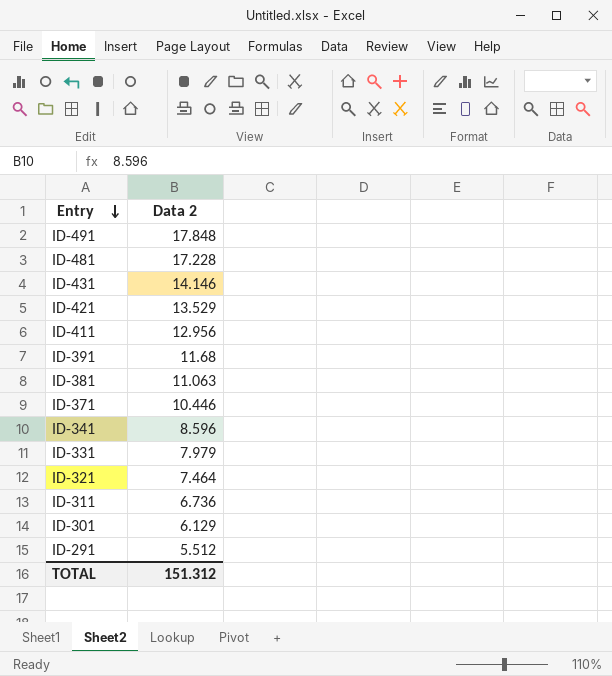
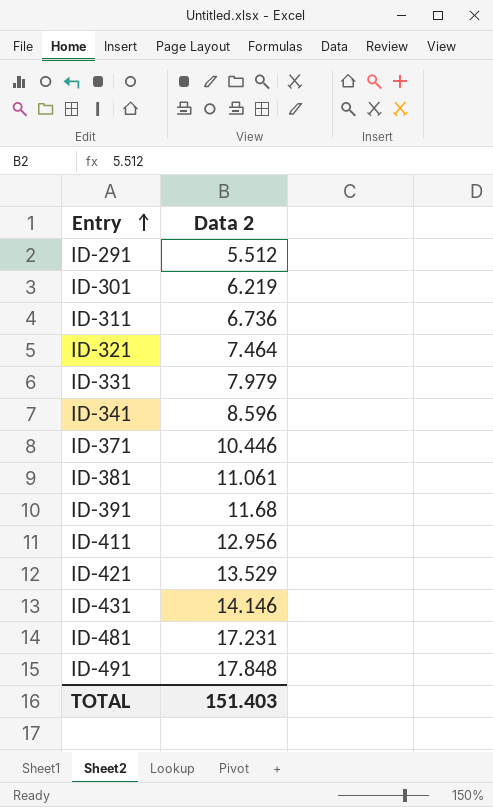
row order: Entry descending -> Entry ascending
ID-301 | Data 2: 6.129 -> 6.219
ID-381 | Data 2: 11.063 -> 11.061
ID-481 | Data 2: 17.228 -> 17.231
TOTAL | Data 2: 151.312 -> 151.403

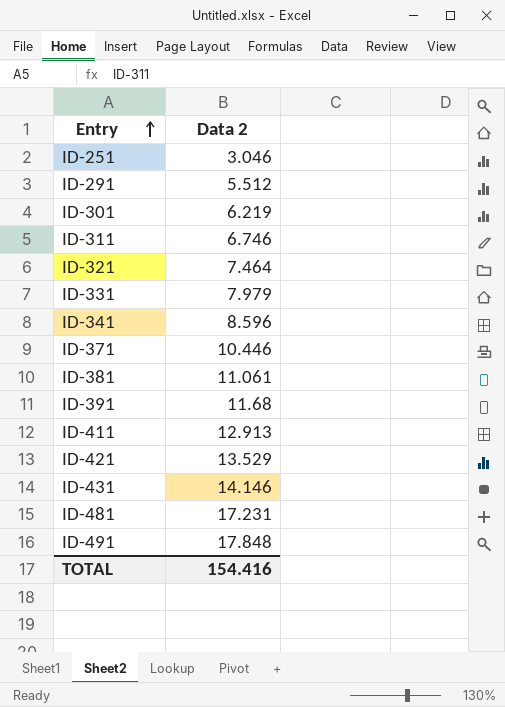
row ID-251: none -> 3.046
ID-311 | Data 2: 6.736 -> 6.746
ID-411 | Data 2: 12.956 -> 12.913
TOTAL | Data 2: 151.403 -> 154.416

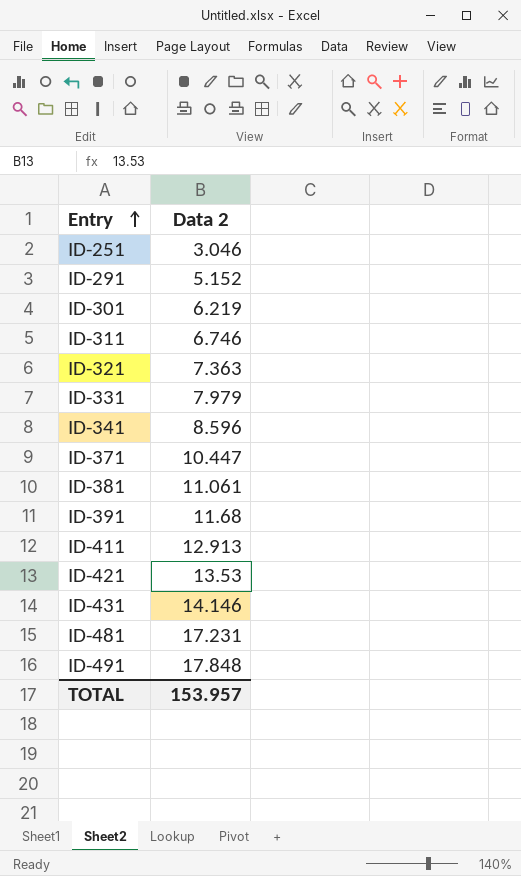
ID-291 | Data 2: 5.512 -> 5.152
ID-321 | Data 2: 7.464 -> 7.363
ID-371 | Data 2: 10.446 -> 10.447
ID-421 | Data 2: 13.529 -> 13.53
TOTAL | Data 2: 154.416 -> 153.957

